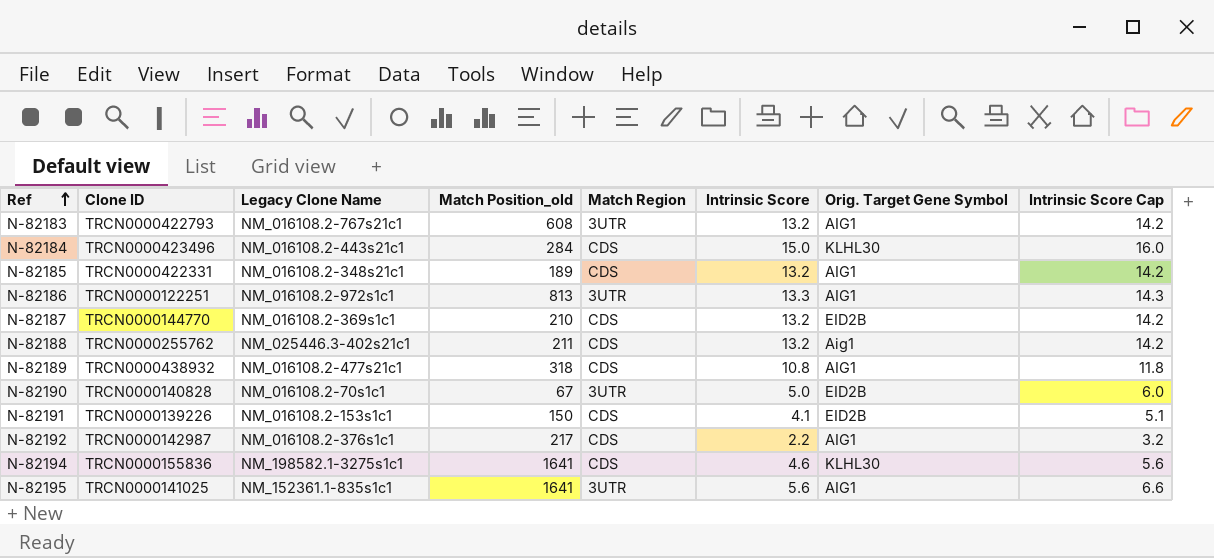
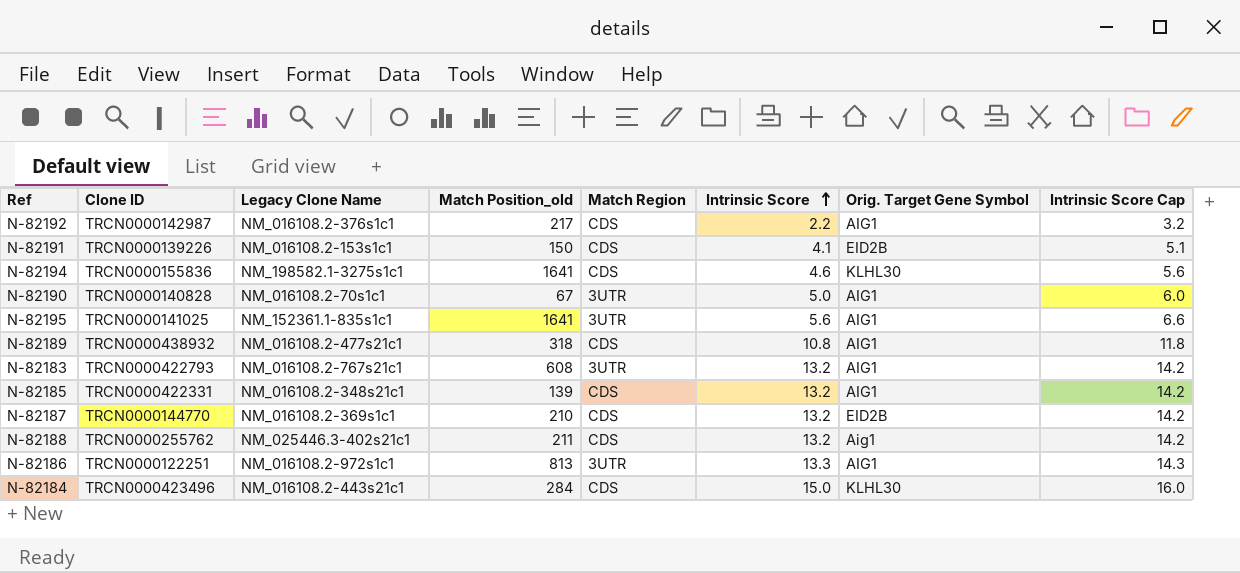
row order: Ref ascending -> Intrinsic Score ascending
N-82190 | Orig. Target Gene Symbol: EID2B -> AIG1
N-82185 | Match Position_old: 189 -> 139

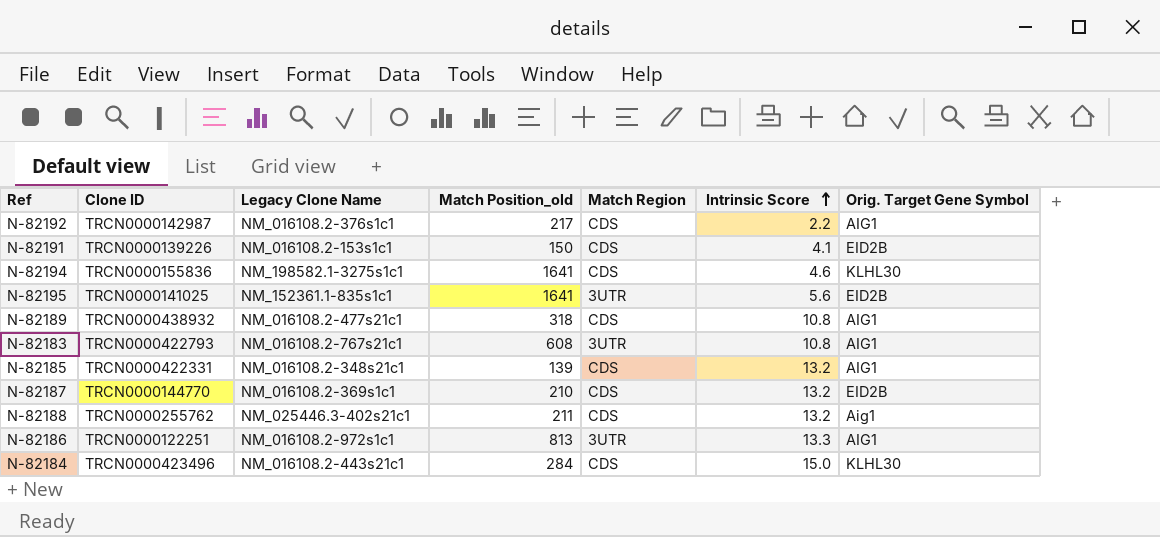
column Intrinsic Score Cap | formula: [Intrinsic Score] + 1 -> none
row N-82190: TRCN0000140828 | NM_016108.2-70s1c1 | 67 | 3UTR | 5.0 | AIG1 | 6.0 -> none
N-82195 | Orig. Target Gene Symbol: AIG1 -> EID2B
N-82183 | Intrinsic Score: 13.2 -> 10.8

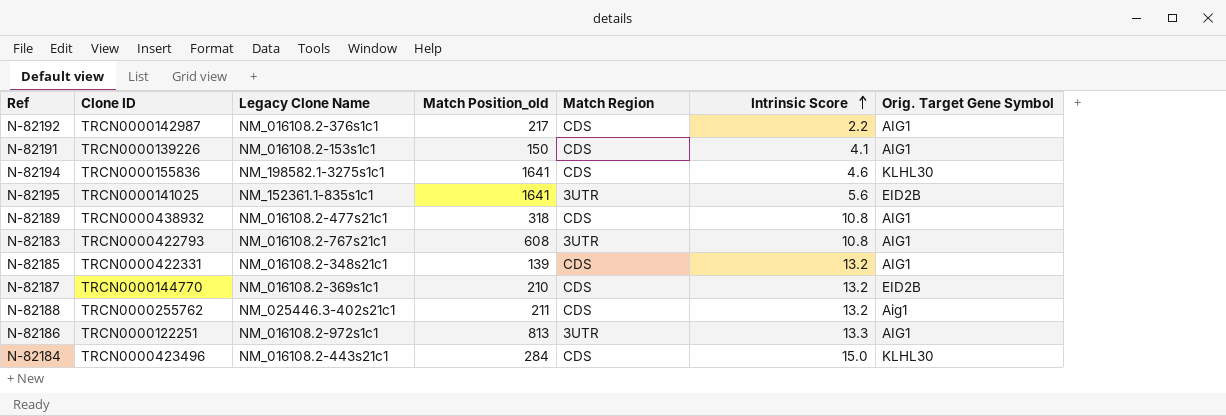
N-82191 | Orig. Target Gene Symbol: EID2B -> AIG1

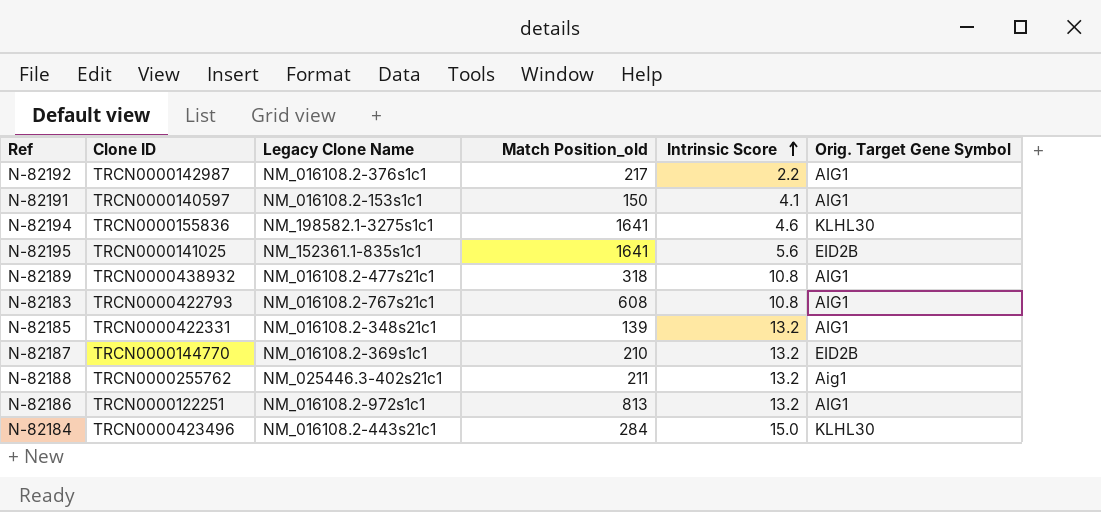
column Match Region | position: 5 -> none
N-82191 | Clone ID: TRCN0000139226 -> TRCN0000140597
N-82186 | Intrinsic Score: 13.3 -> 13.2

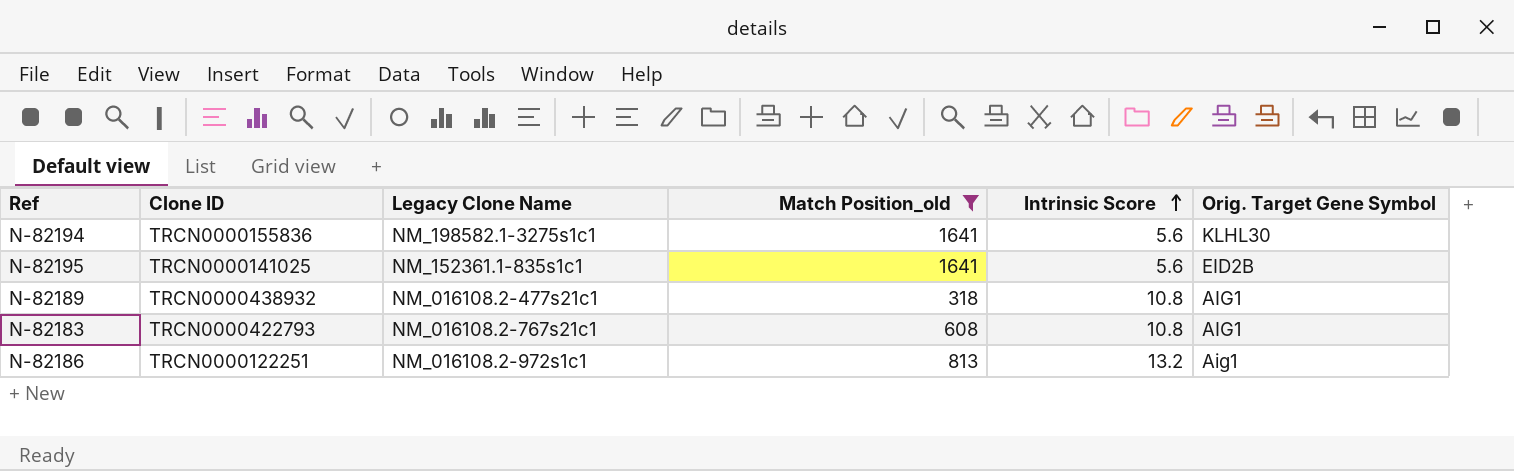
filter: none -> Match Position_old >= 318
N-82194 | Intrinsic Score: 4.6 -> 5.6
N-82186 | Orig. Target Gene Symbol: AIG1 -> Aig1

